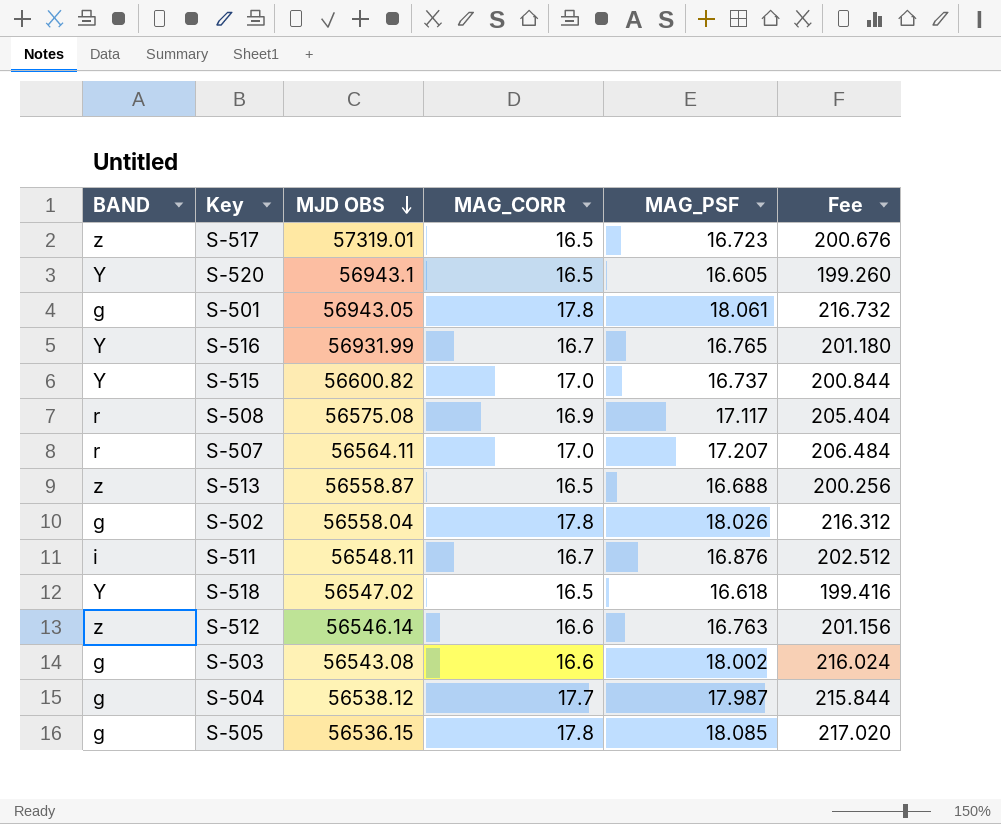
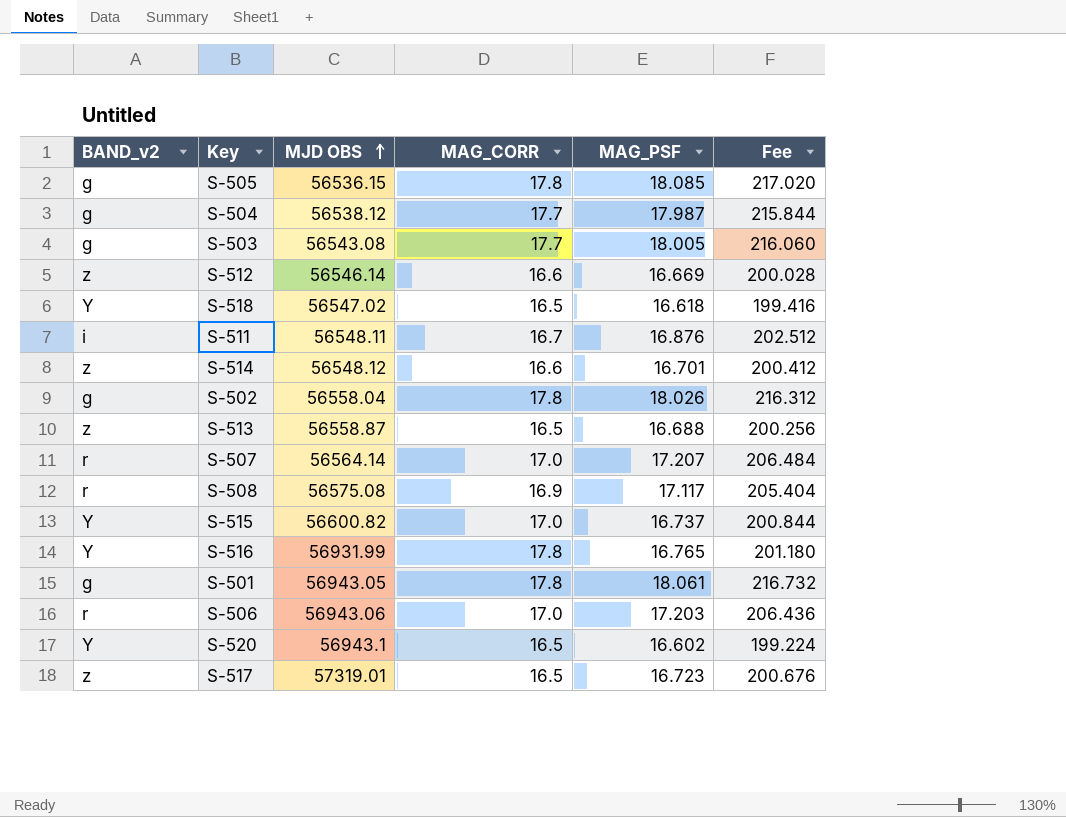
row order: MJD OBS descending -> MJD OBS ascending
column name: BAND -> BAND_v2
S-503 | MAG_CORR: 16.6 -> 17.7
S-503 | MAG_PSF: 18.002 -> 18.005
S-503 | Fee: 216.024 -> 216.060
S-512 | MAG_PSF: 16.763 -> 16.669
S-512 | Fee: 201.156 -> 200.028
row S-514: none -> z | 56548.12 | 16.6 | 16.701 | 200.412
S-507 | MJD OBS: 56564.11 -> 56564.14
S-516 | MAG_CORR: 16.7 -> 17.8
row S-506: none -> r | 56943.06 | 17.0 | 17.203 | 206.436
S-520 | MAG_PSF: 16.605 -> 16.602
S-520 | Fee: 199.260 -> 199.224

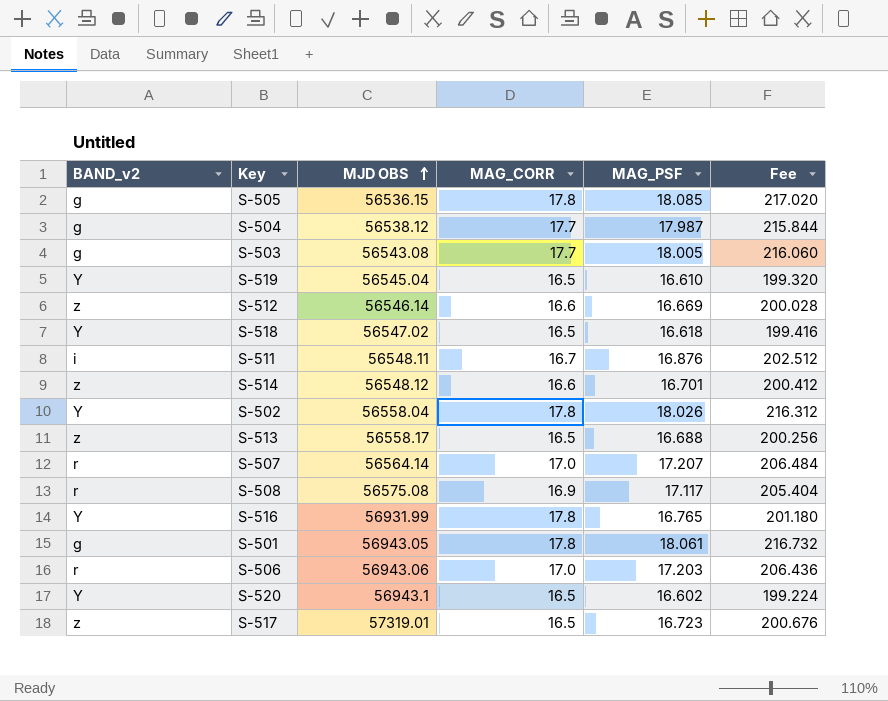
row S-515: Y | 56600.82 | 17.0 | 16.737 | 200.844 -> none
row S-519: none -> Y | 56545.04 | 16.5 | 16.610 | 199.320
S-502 | BAND_v2: g -> Y
S-513 | MJD OBS: 56558.87 -> 56558.17

